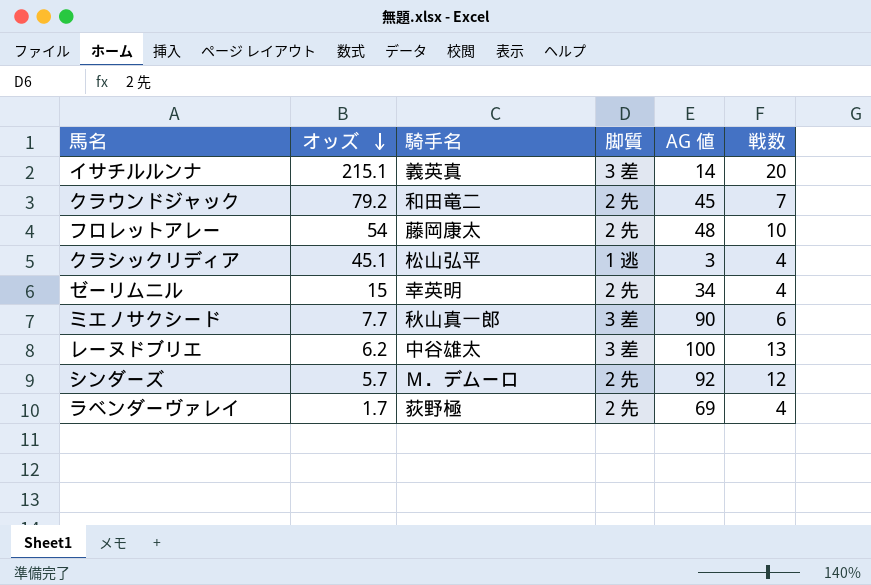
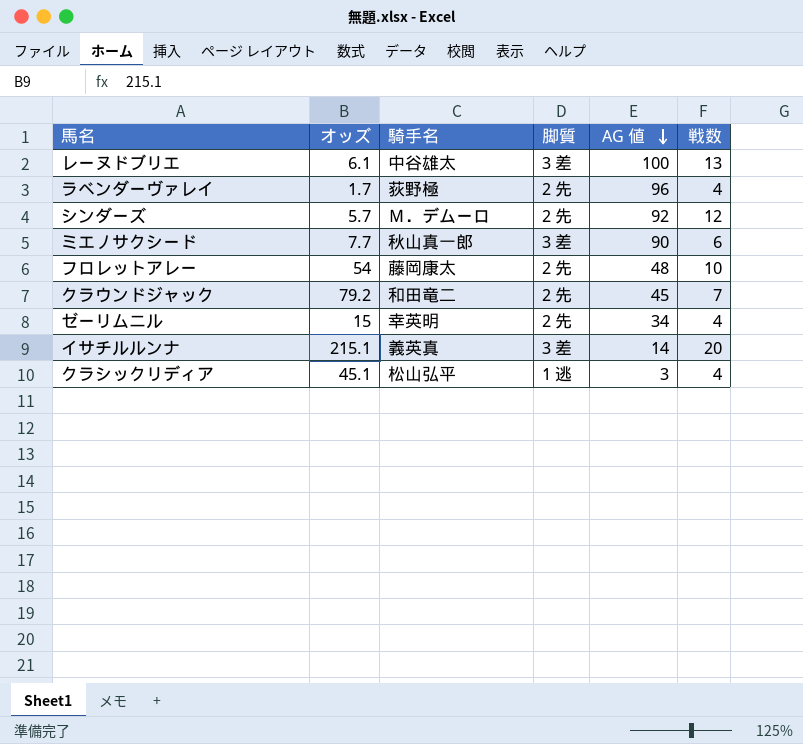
row order: オッズ descending -> AG 値 descending
レーヌドブリエ | オッズ: 6.2 -> 6.1
ラベンダーヴァレイ | AG 値: 69 -> 96

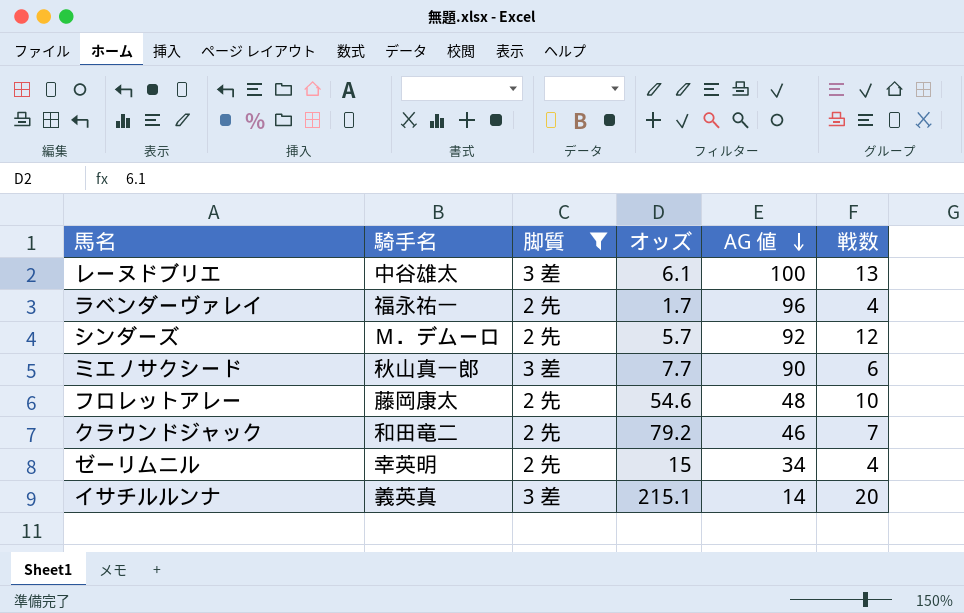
filter: none -> 脚質 != 1 逃
column オッズ | position: 2 -> 4
ラベンダーヴァレイ | 騎手名: 荻野極 -> 福永祐一
フロレットアレー | オッズ: 54 -> 54.6
クラウンドジャック | AG 値: 45 -> 46

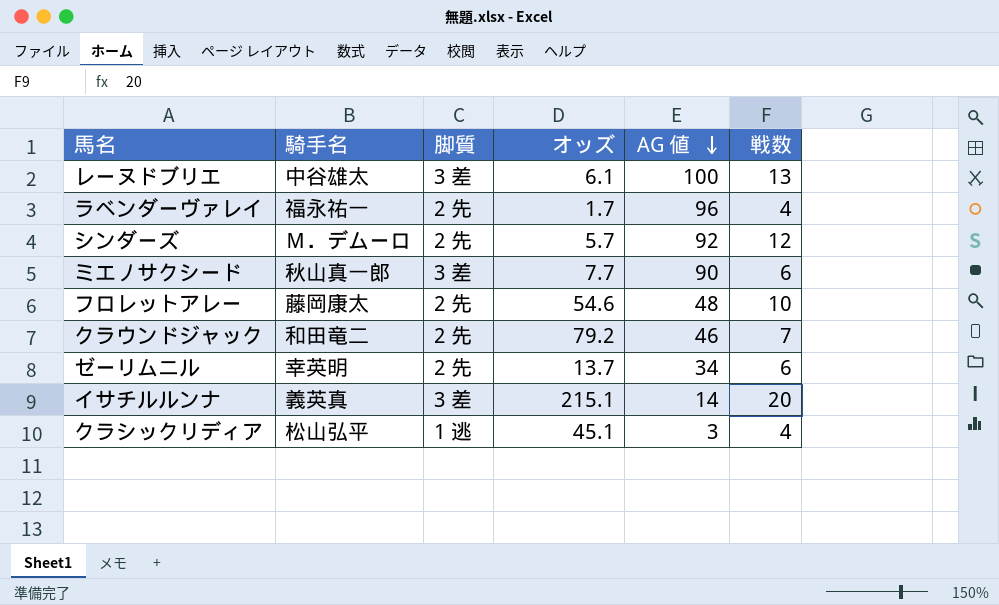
filter: 脚質 != 1 逃 -> none
ゼーリムニル | オッズ: 15 -> 13.7
ゼーリムニル | 戦数: 4 -> 6

